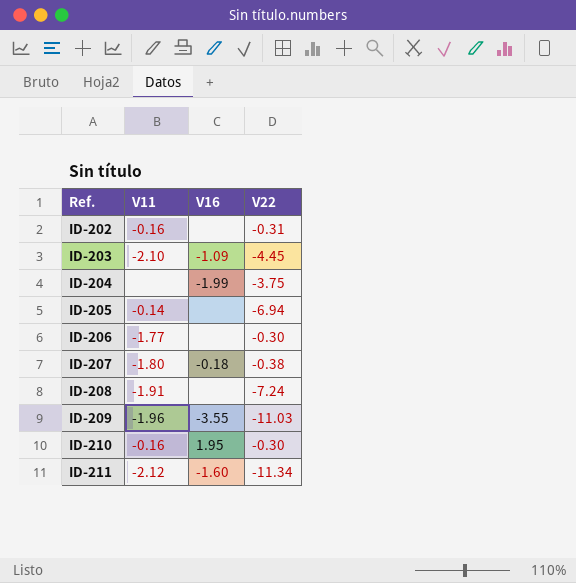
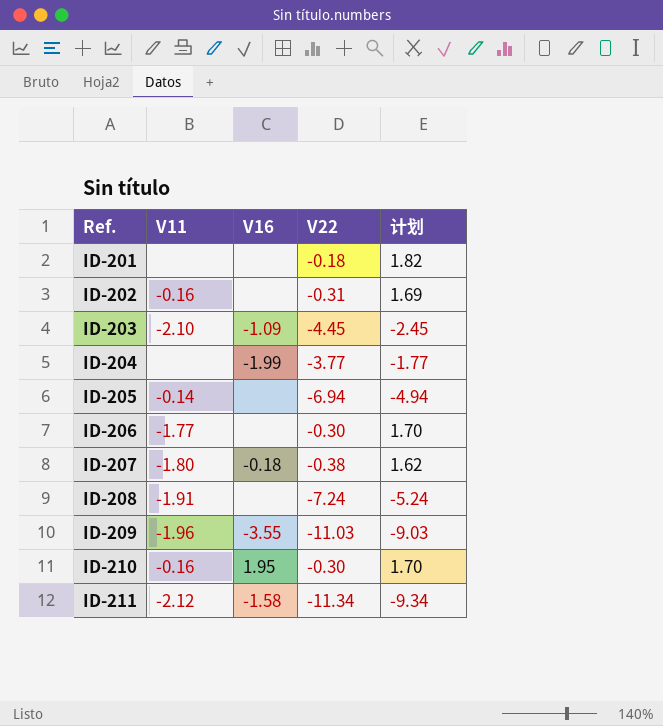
column 计划 | formula: none -> [V22] + 2
row ID-201: none -> none | none | -0.18 | 1.82
ID-204 | V22: -3.75 -> -3.77
ID-211 | V16: -1.60 -> -1.58

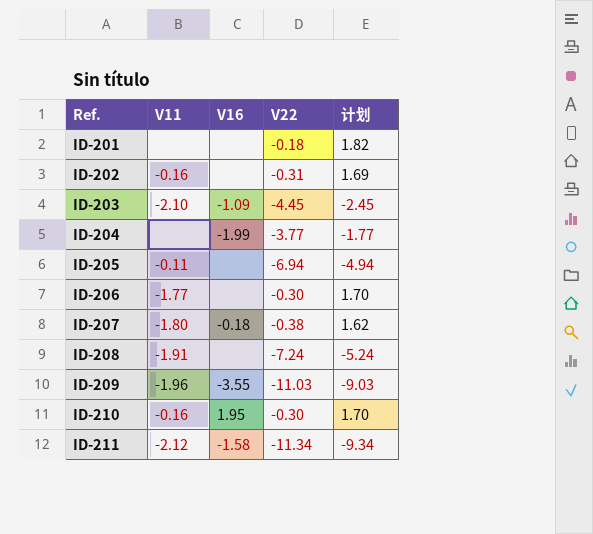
ID-205 | V11: -0.14 -> -0.11

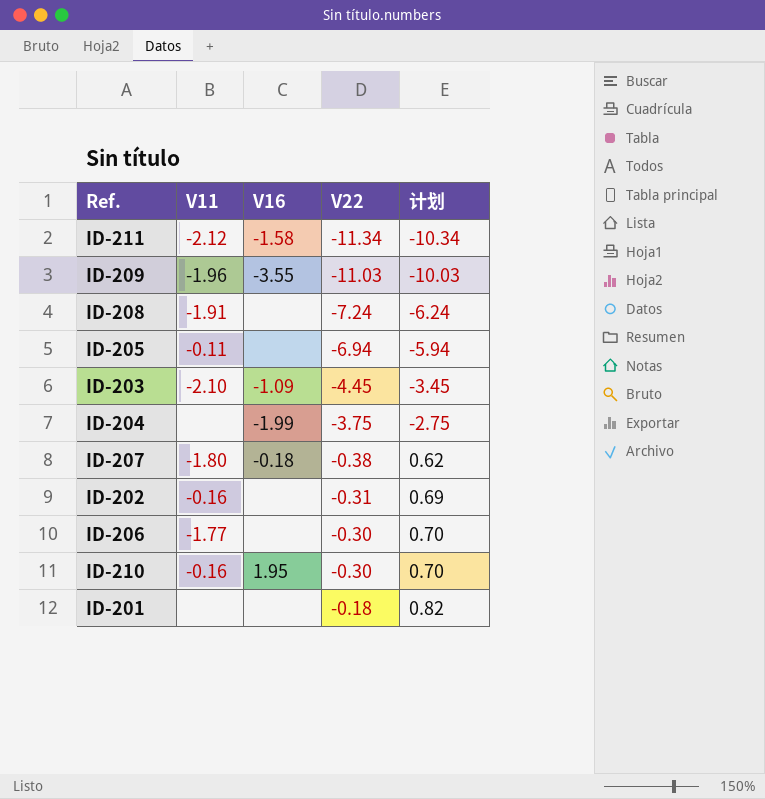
row order: Ref. ascending -> V22 ascending
column 计划 | formula: [V22] + 2 -> [V22] + 1
ID-204 | V22: -3.77 -> -3.75

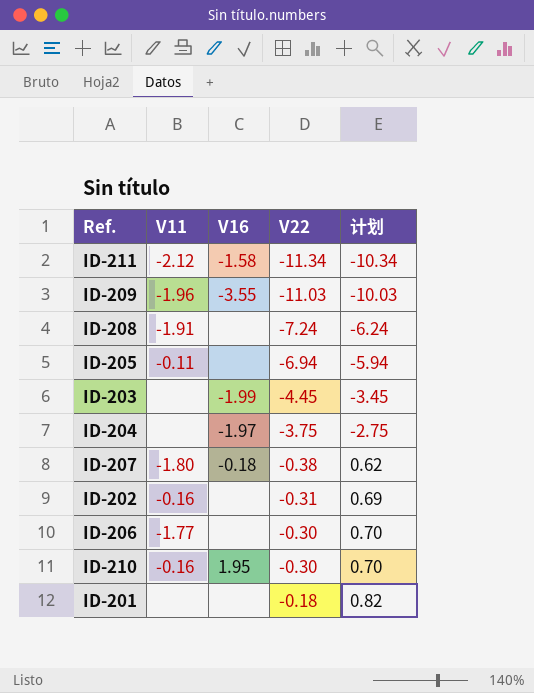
ID-203 | V11: -2.10 -> none
ID-203 | V16: -1.09 -> -1.99
ID-204 | V16: -1.99 -> -1.97

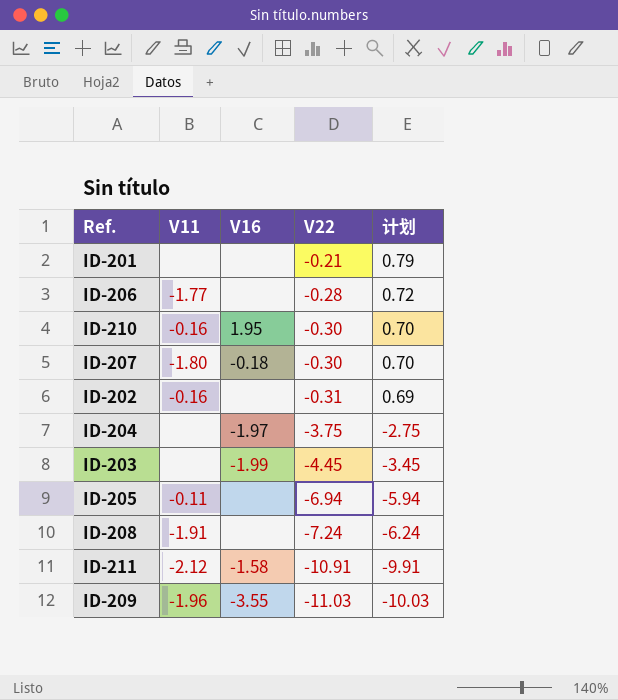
row order: V22 ascending -> V22 descending
ID-201 | V22: -0.18 -> -0.21
ID-201 | 计划: 0.82 -> 0.79
ID-206 | V22: -0.30 -> -0.28
ID-206 | 计划: 0.70 -> 0.72
ID-207 | V22: -0.38 -> -0.30
ID-207 | 计划: 0.62 -> 0.70
ID-211 | V22: -11.34 -> -10.91
ID-211 | 计划: -10.34 -> -9.91

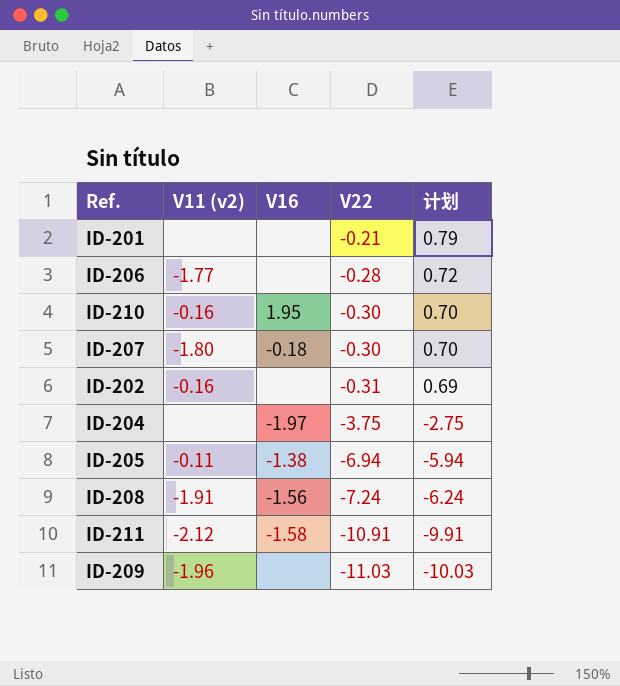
column name: V11 -> V11 (v2)
row ID-203: none | -1.99 | -4.45 | -3.45 -> none
ID-205 | V16: none -> -1.38
ID-208 | V16: none -> -1.56
ID-209 | V16: -3.55 -> none

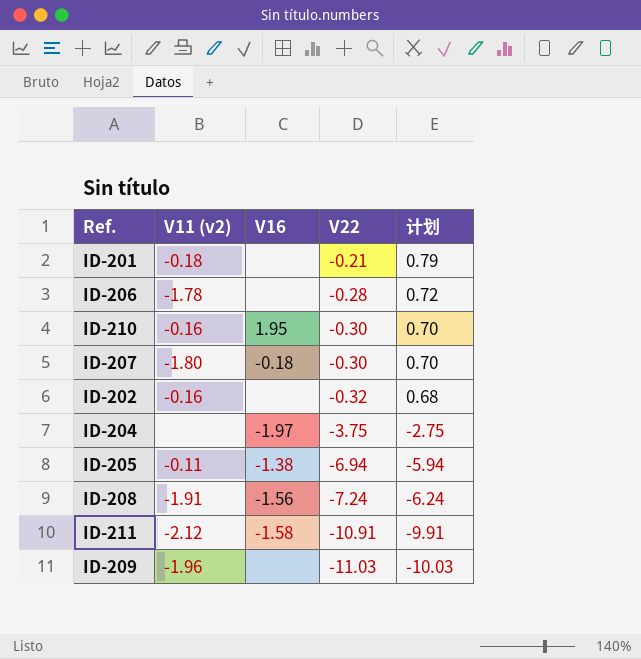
ID-201 | V11 (v2): none -> -0.18
ID-206 | V11 (v2): -1.77 -> -1.78
ID-202 | V22: -0.31 -> -0.32
ID-202 | 计划: 0.69 -> 0.68

